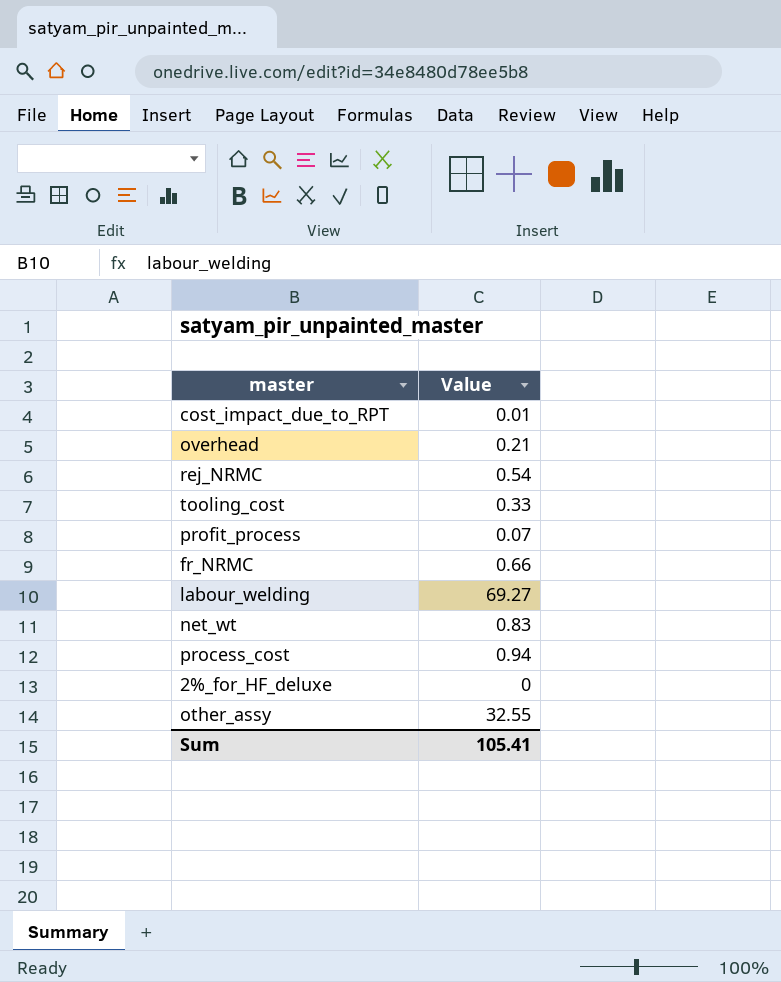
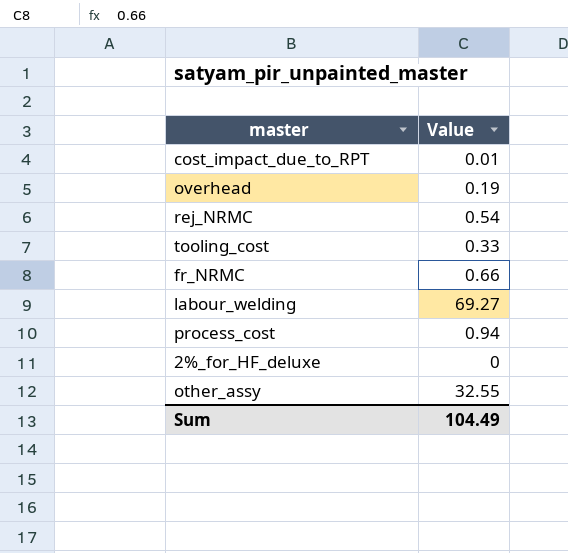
row profit_process: 0.07 -> none
row net_wt: 0.83 -> none
overhead | Value: 0.21 -> 0.19
Sum | Value: 105.41 -> 104.49

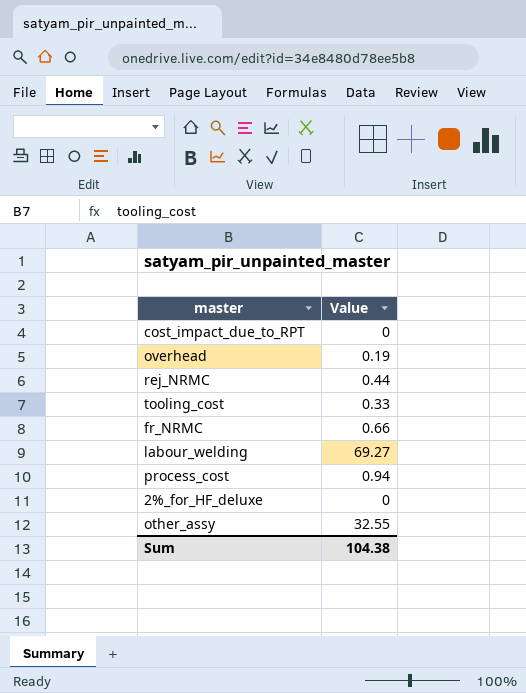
cost_impact_due_to_RPT | Value: 0.01 -> 0
rej_NRMC | Value: 0.54 -> 0.44
Sum | Value: 104.49 -> 104.38

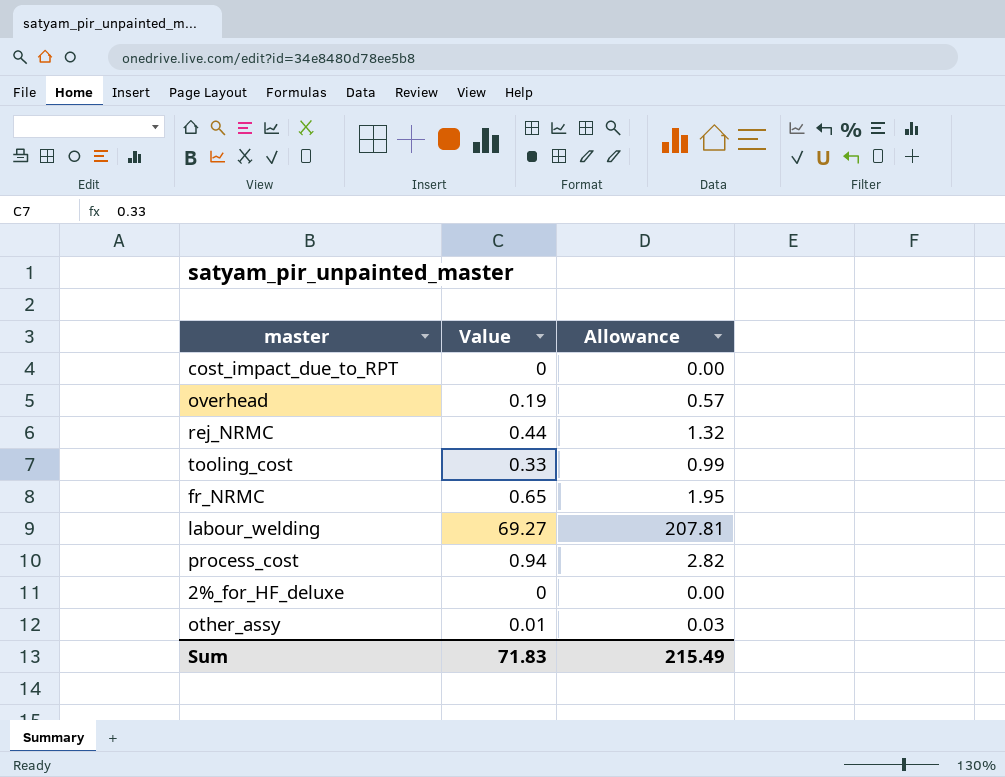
column Allowance | formula: none -> [Value] * 3
fr_NRMC | Value: 0.66 -> 0.65
other_assy | Value: 32.55 -> 0.01
Sum | Value: 104.38 -> 71.83

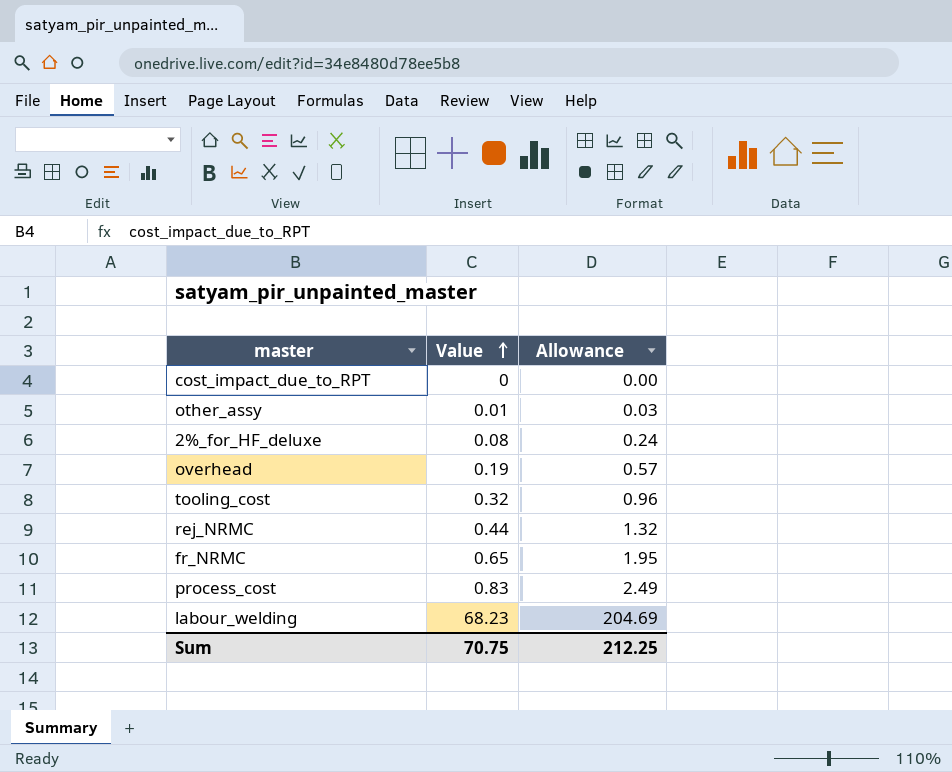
row order: none -> Value ascending
2%_for_HF_deluxe | Value: 0 -> 0.08
2%_for_HF_deluxe | Allowance: 0.00 -> 0.24
tooling_cost | Value: 0.33 -> 0.32
tooling_cost | Allowance: 0.99 -> 0.96
process_cost | Value: 0.94 -> 0.83
process_cost | Allowance: 2.82 -> 2.49
labour_welding | Value: 69.27 -> 68.23
labour_welding | Allowance: 207.81 -> 204.69
Sum | Value: 71.83 -> 70.75
Sum | Allowance: 215.49 -> 212.25

